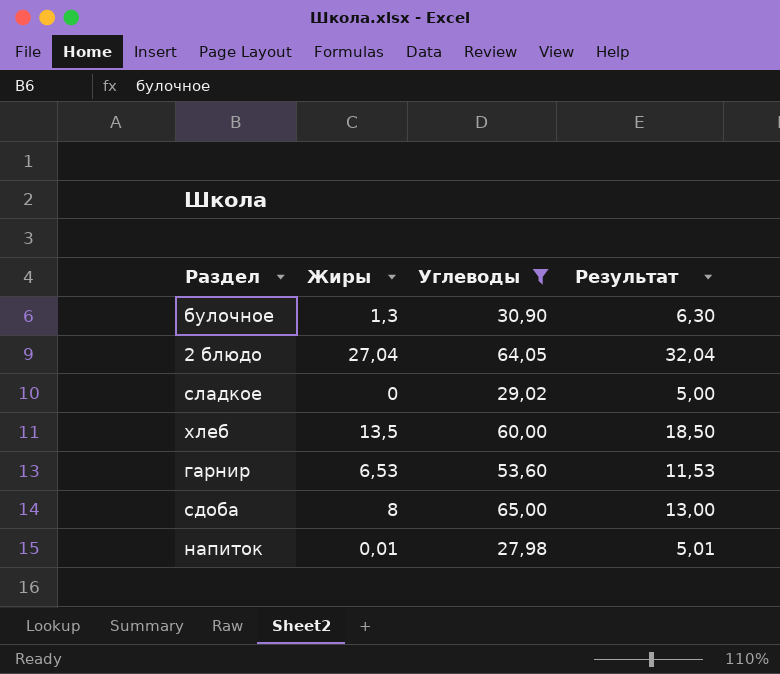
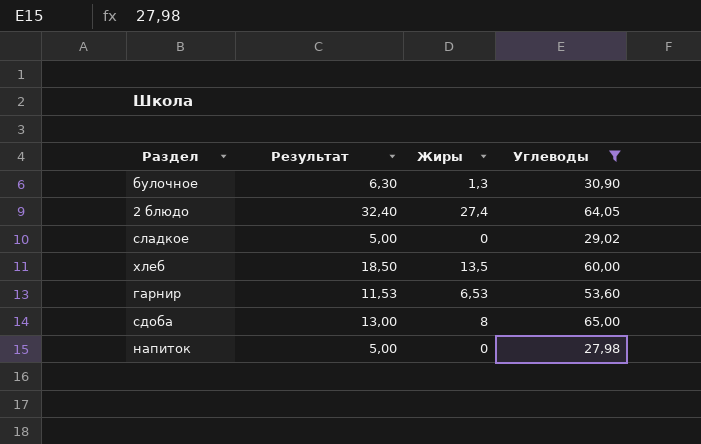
column Результат | position: 4 -> 2
2 блюдо | Результат: 32,04 -> 32,40
2 блюдо | Жиры: 27,04 -> 27,4
напиток | Результат: 5,01 -> 5,00
напиток | Жиры: 0,01 -> 0

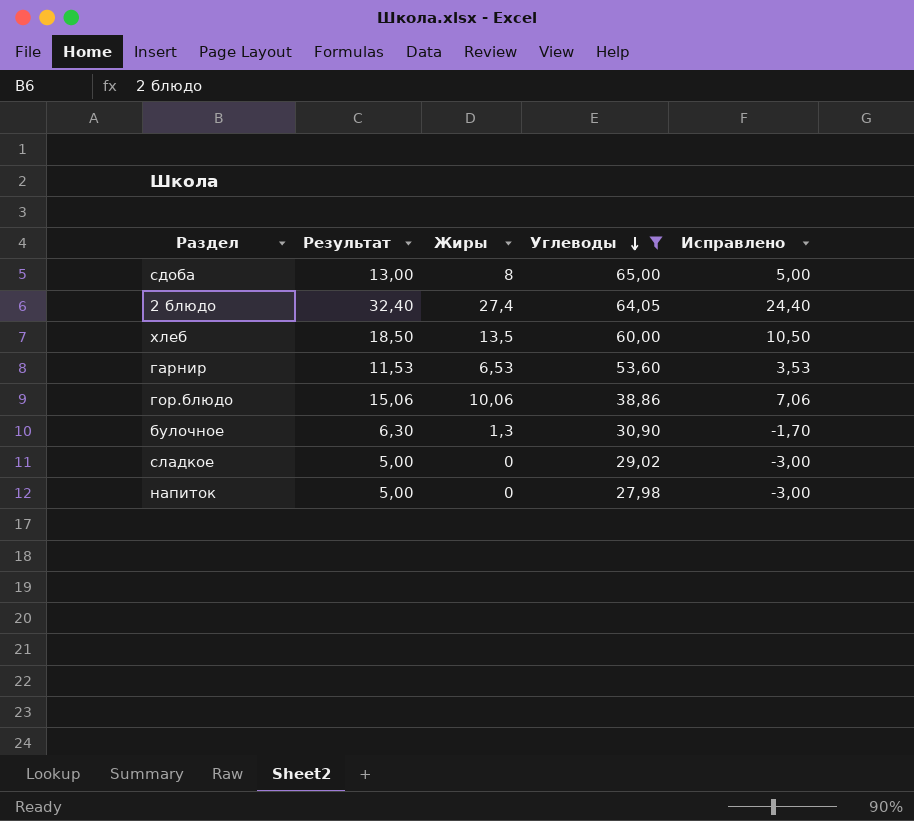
row order: none -> Углеводы descending
column Исправлено | formula: none -> [Жиры] - 3
row гор.блюдо: none -> 15,06 | 10,06 | 38,86 | 7,06

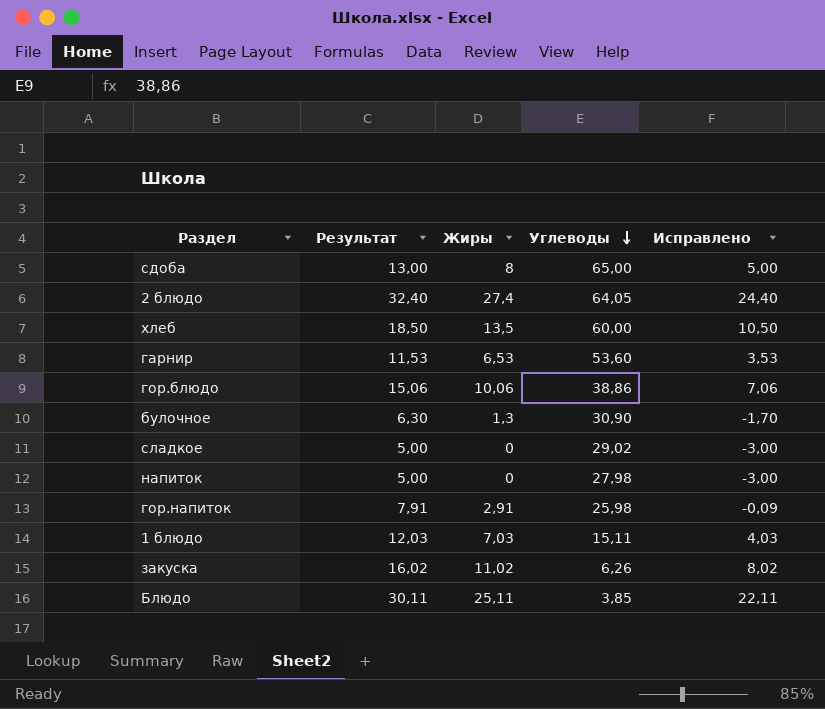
filter: Углеводы >= 27,98 -> none

